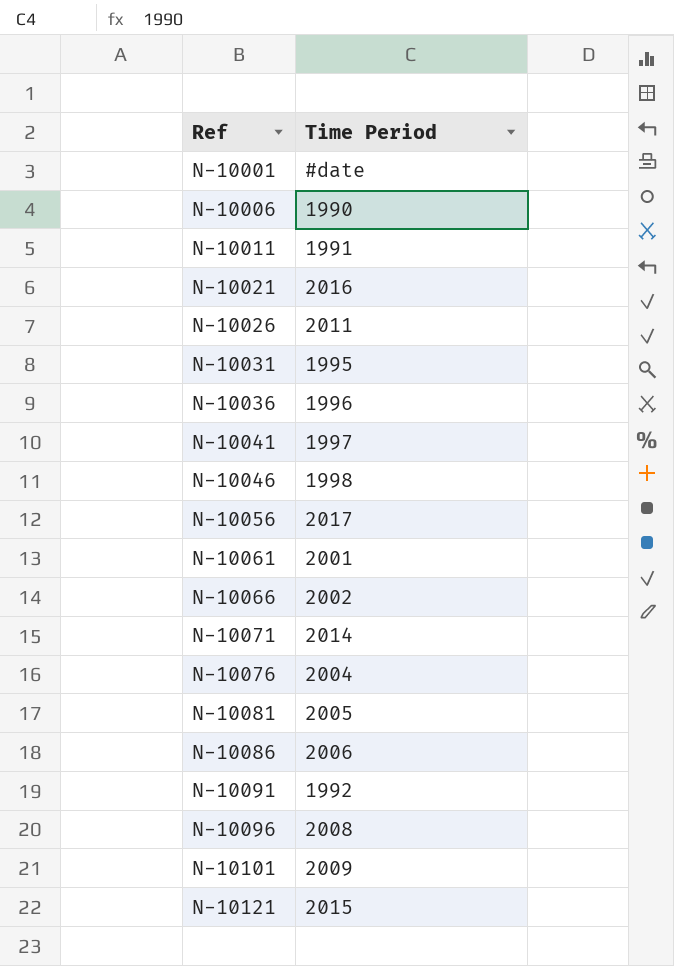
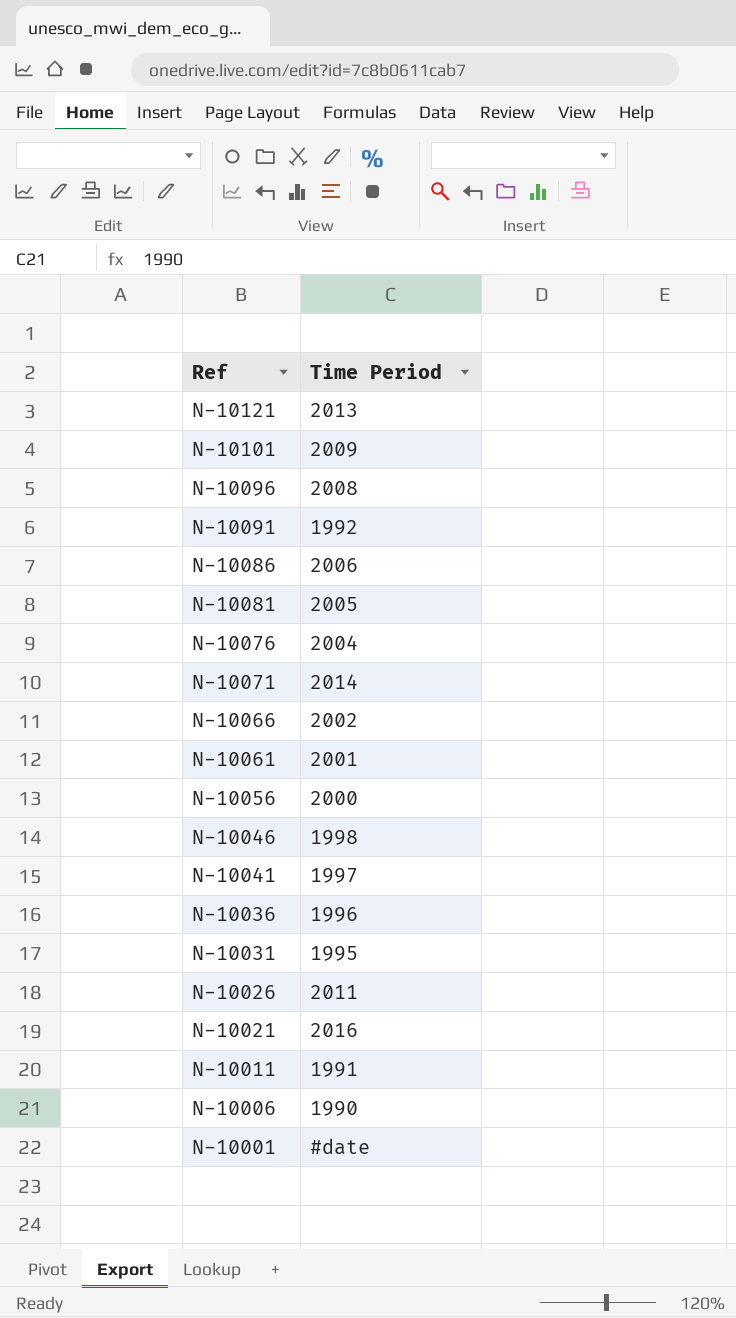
row order: Ref ascending -> Ref descending
N-10121 | Time Period: 2015 -> 2013
N-10056 | Time Period: 2017 -> 2000

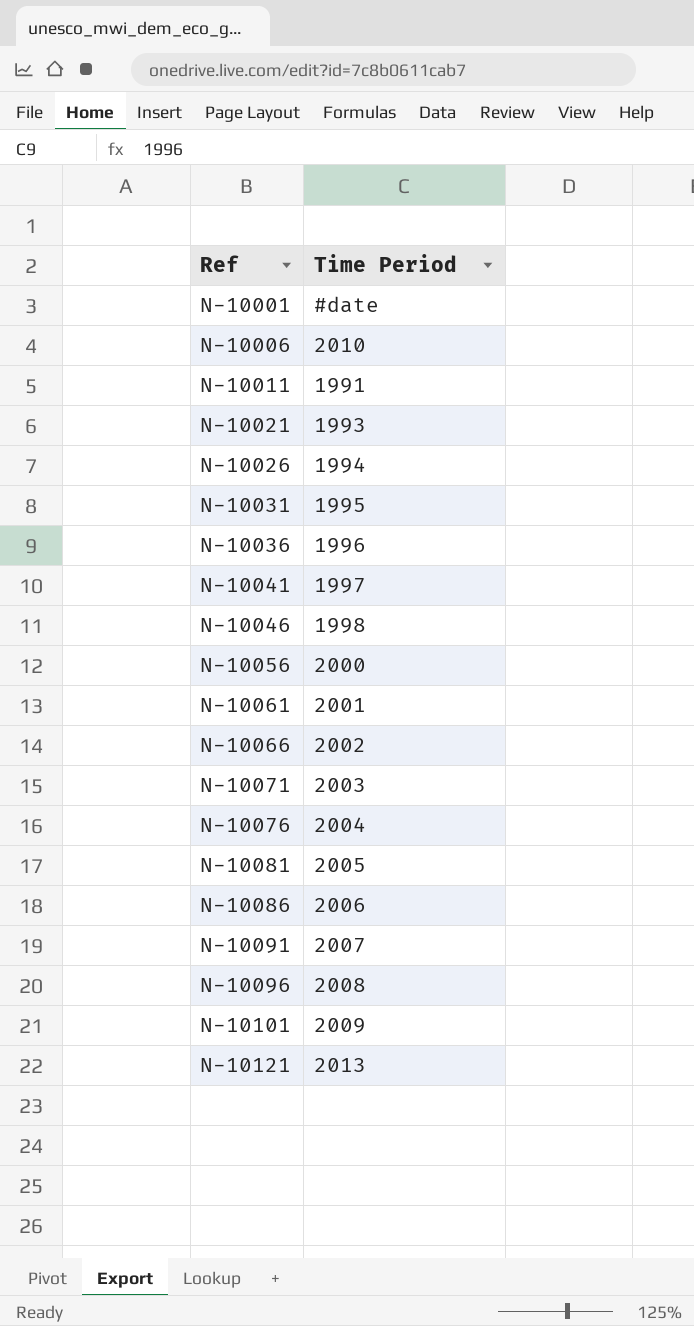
row order: Ref descending -> Ref ascending
N-10006 | Time Period: 1990 -> 2010
N-10021 | Time Period: 2016 -> 1993
N-10026 | Time Period: 2011 -> 1994
N-10071 | Time Period: 2014 -> 2003
N-10091 | Time Period: 1992 -> 2007

